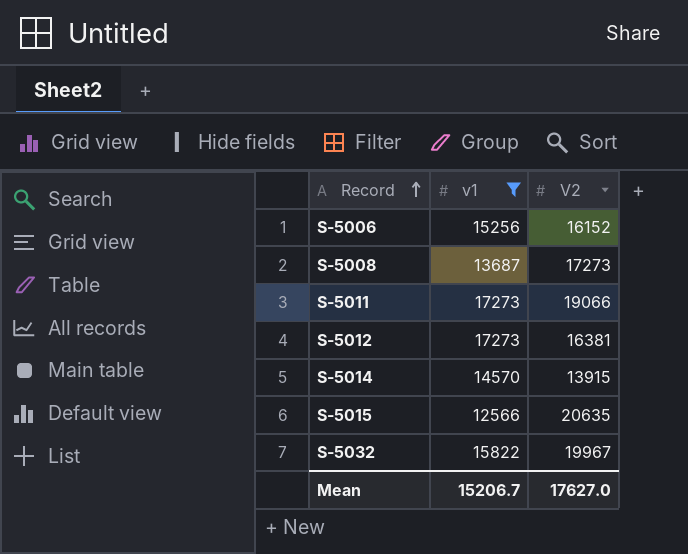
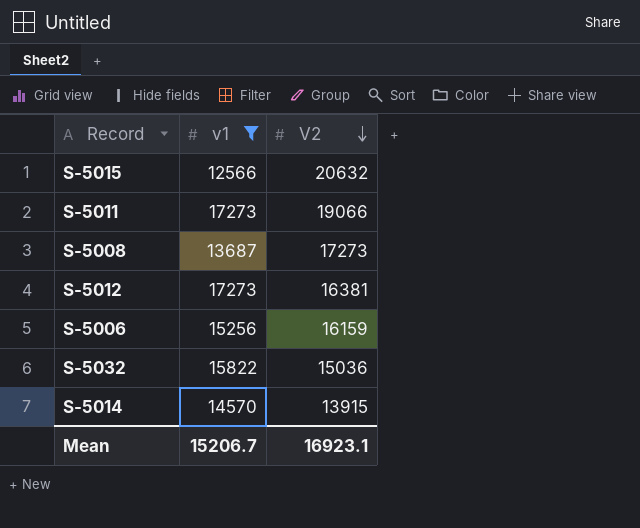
row order: Record ascending -> V2 descending
S-5015 | V2: 20635 -> 20632
S-5006 | V2: 16152 -> 16159
S-5032 | V2: 19967 -> 15036
Mean | V2: 17627.0 -> 16923.1

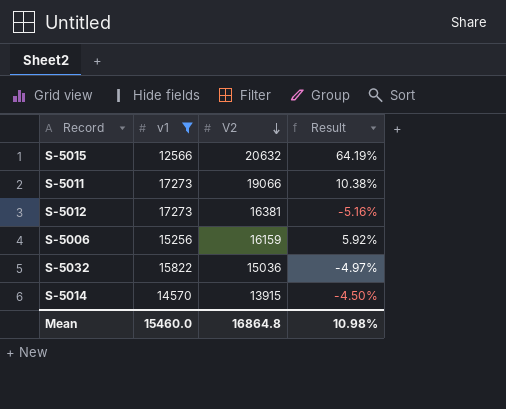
column Result | formula: none -> ([V2] - [v1]) / [v1]
row S-5008: 13687 | 17273 -> none
Mean | v1: 15206.7 -> 15460.0
Mean | V2: 16923.1 -> 16864.8

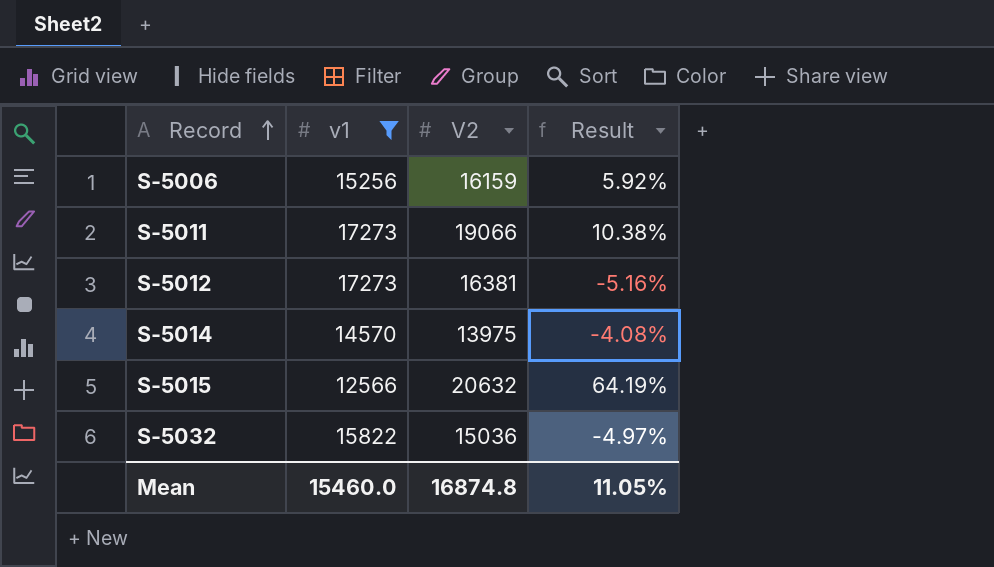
row order: V2 descending -> Record ascending
S-5014 | V2: 13915 -> 13975
S-5014 | Result: -4.50% -> -4.08%
Mean | V2: 16864.8 -> 16874.8
Mean | Result: 10.98% -> 11.05%

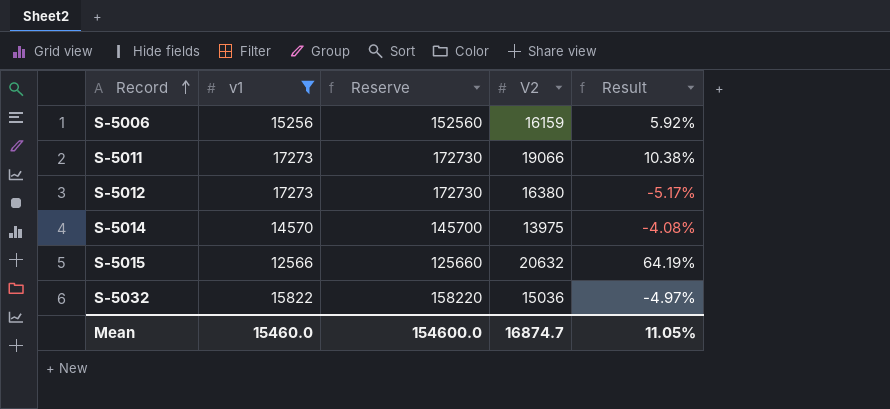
column Reserve | formula: none -> [v1] * 10
S-5012 | V2: 16381 -> 16380
S-5012 | Result: -5.16% -> -5.17%
Mean | V2: 16874.8 -> 16874.7

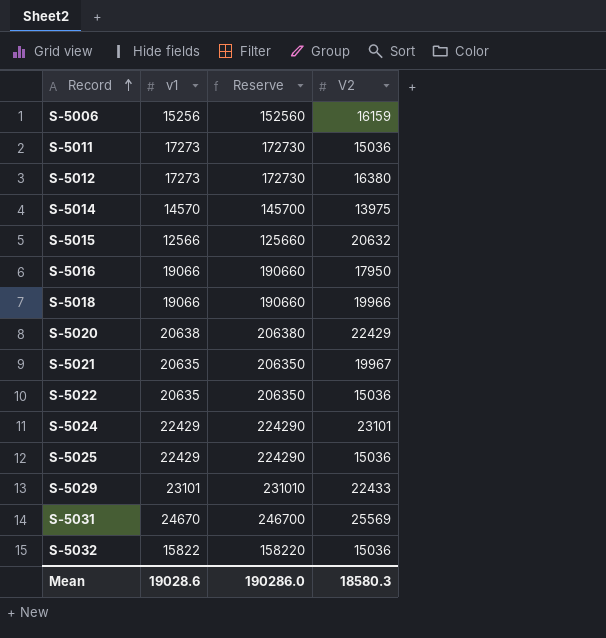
filter: v1 <= 17273 -> none
column Result | formula: ([V2] - [v1]) / [v1] -> none
S-5011 | V2: 19066 -> 15036
Mean | v1: 15460.0 -> 19028.6
Mean | Reserve: 154600.0 -> 190286.0
Mean | V2: 16874.7 -> 18580.3

